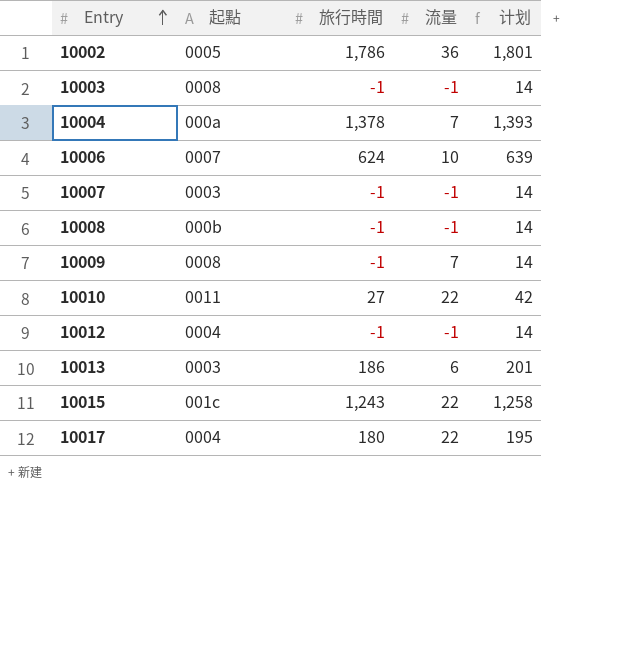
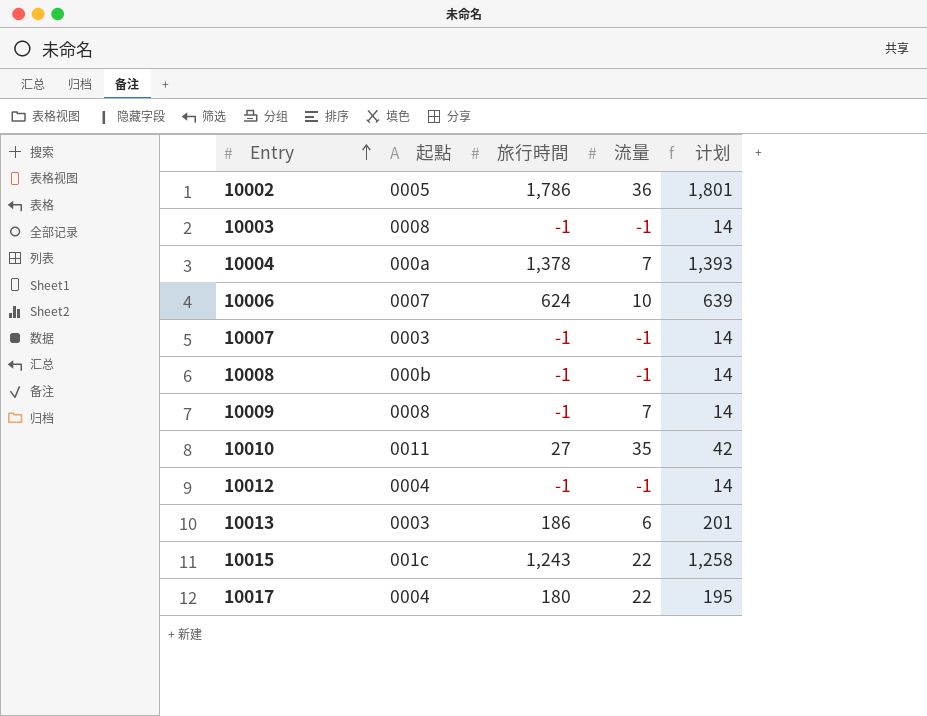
10010 | 流量: 22 -> 35

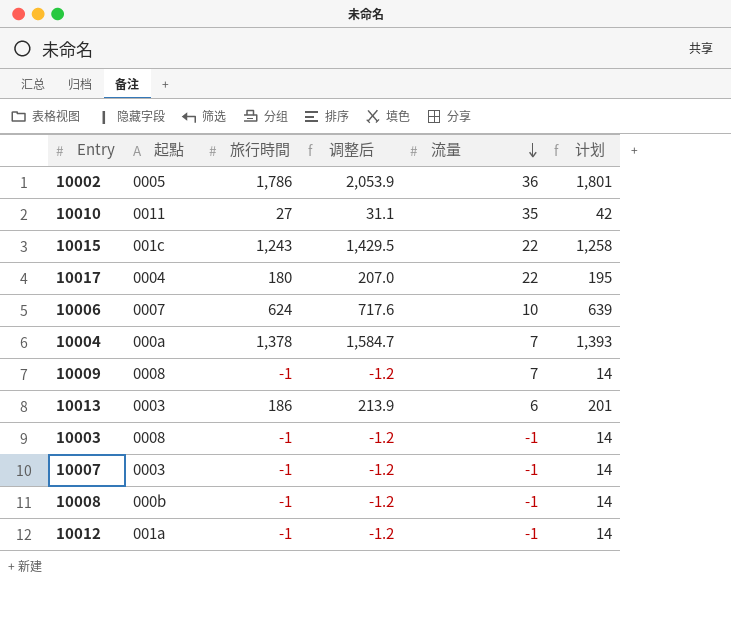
row order: Entry ascending -> 流量 descending
column 调整后 | formula: none -> [旅行時間] * 1.15
10012 | 起點: 0004 -> 001a

